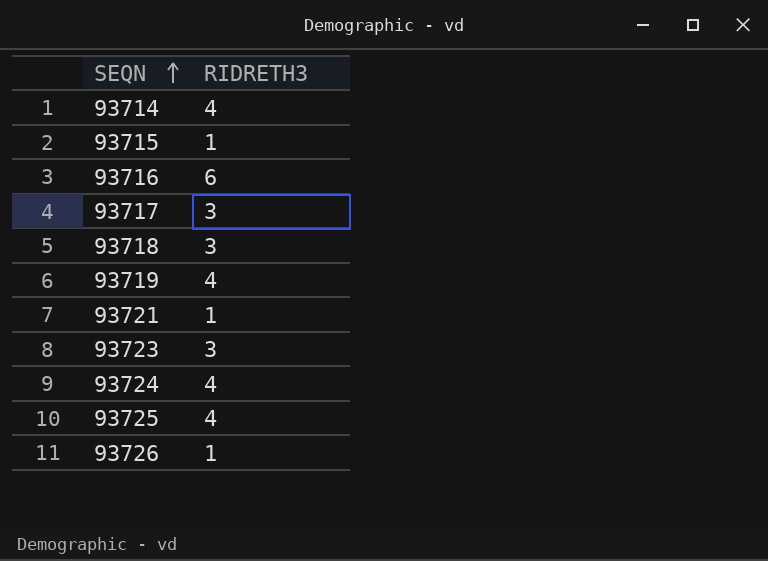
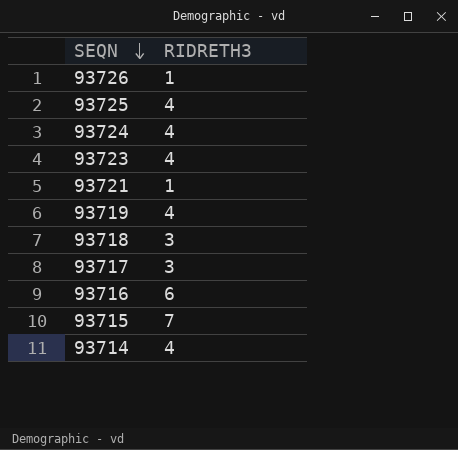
row order: SEQN ascending -> SEQN descending
93723 | RIDRETH3: 3 -> 4
93715 | RIDRETH3: 1 -> 7

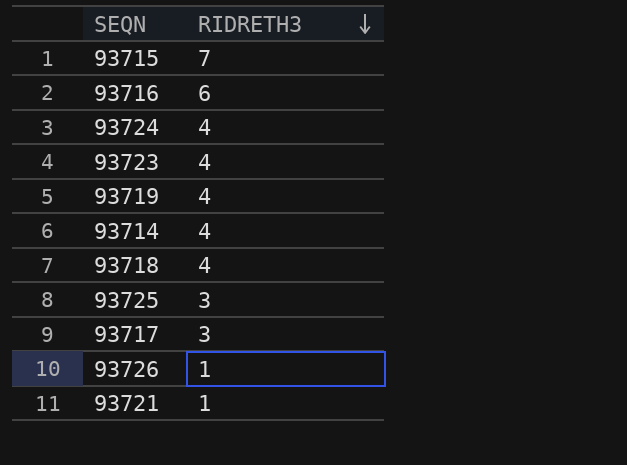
row order: SEQN descending -> RIDRETH3 descending
93718 | RIDRETH3: 3 -> 4
93725 | RIDRETH3: 4 -> 3

